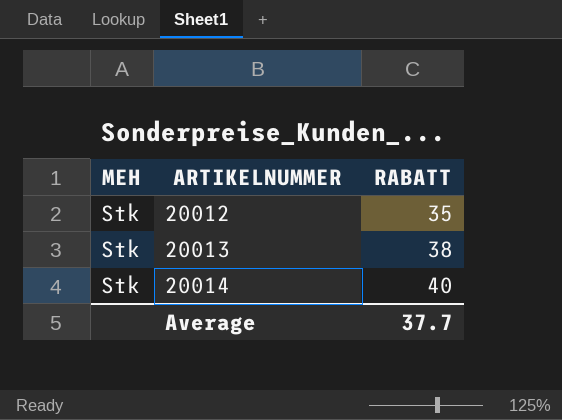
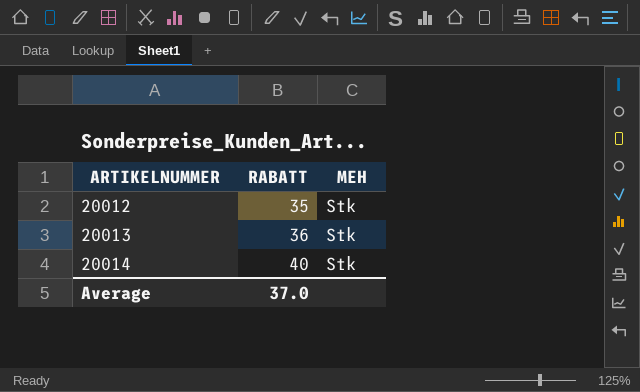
column MEH | position: 1 -> 3
20013 | RABATT: 38 -> 36
Average | RABATT: 37.7 -> 37.0

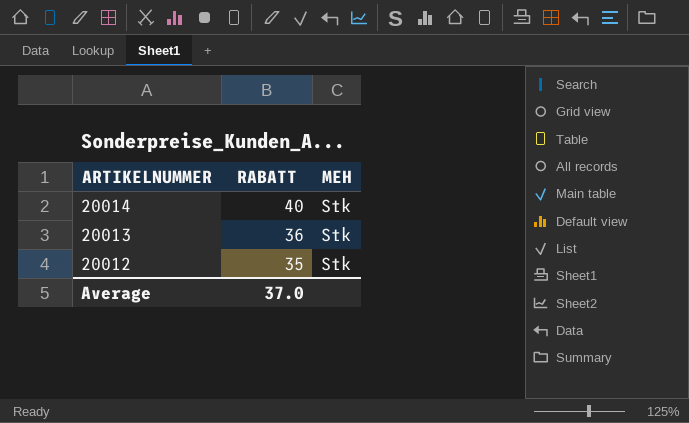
row order: ARTIKELNUMMER ascending -> ARTIKELNUMMER descending

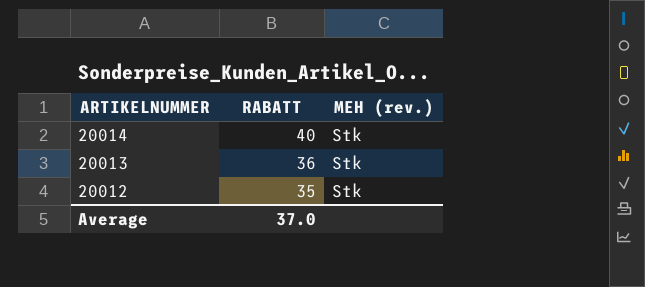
column name: MEH -> MEH (rev.)

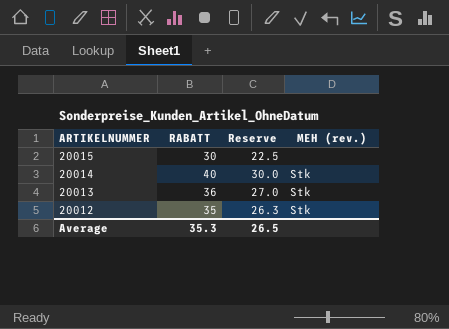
column Reserve | formula: none -> [RABATT] * 0.75
row 20015: none -> 30 | 22.5 | none
Average | RABATT: 37.0 -> 35.3

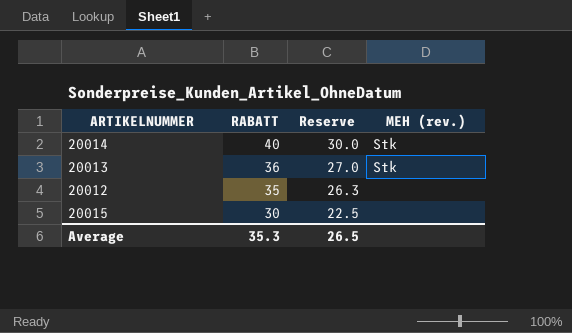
row order: ARTIKELNUMMER descending -> RABATT descending
20012 | MEH (rev.): Stk -> none

